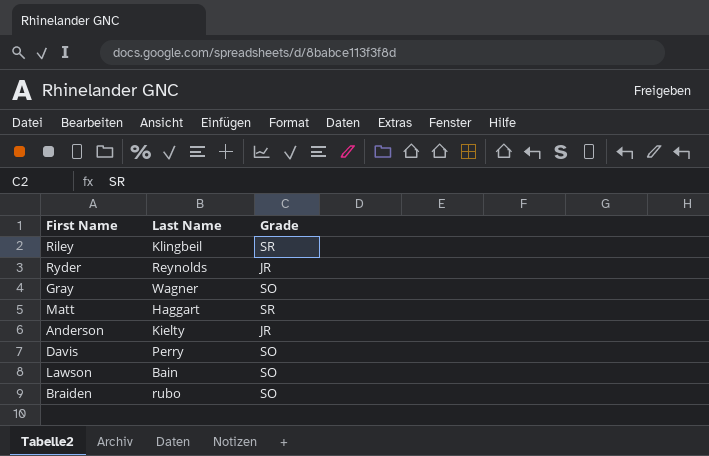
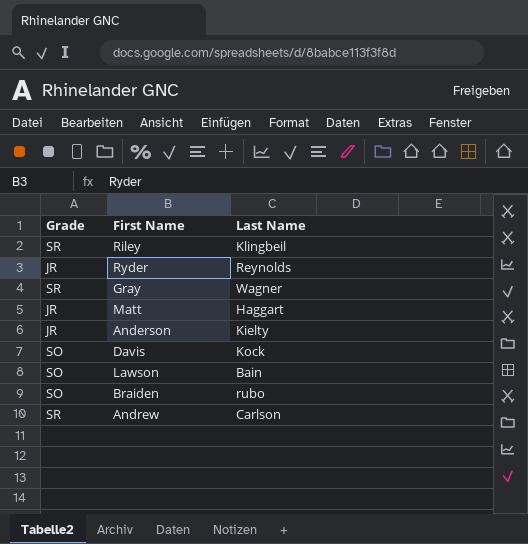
column Grade | position: 3 -> 1
Gray | Grade: SO -> SR
Matt | Grade: SR -> JR
Davis | Last Name: Perry -> Kock
row Andrew: none -> SR | Carlson

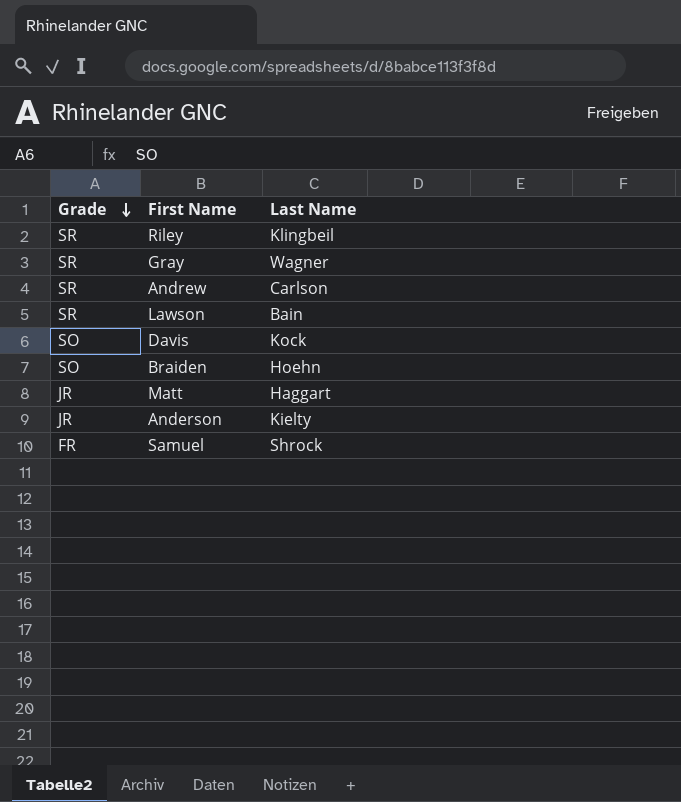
row order: none -> Grade descending
row Ryder: JR | Reynolds -> none
Lawson | Grade: SO -> SR
Braiden | Last Name: rubo -> Hoehn
row Samuel: none -> FR | Shrock

